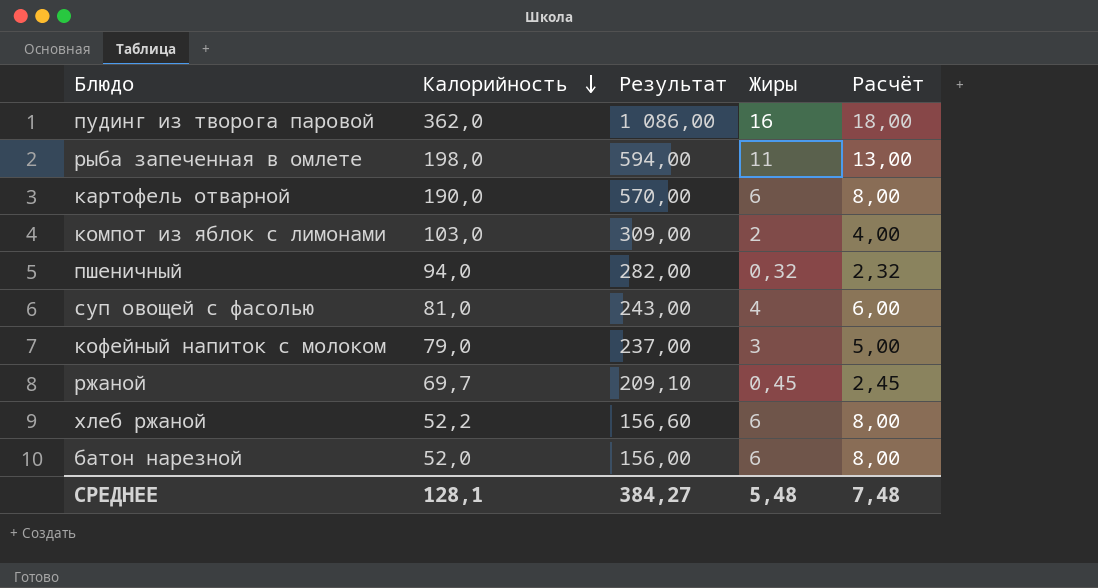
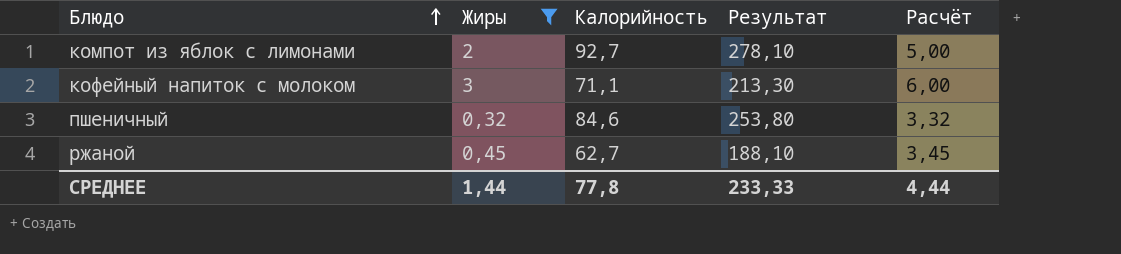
filter: none -> Жиры <= 3
row order: Калорийность descending -> Блюдо ascending
column Жиры | position: 4 -> 2
column Расчёт | formula: [Жиры] + 2 -> [Жиры] + 3
компот из яблок с лимонами | Калорийность: 103,0 -> 92,7
компот из яблок с лимонами | Результат: 309,00 -> 278,10
кофейный напиток с молоком | Калорийность: 79,0 -> 71,1
кофейный напиток с молоком | Результат: 237,00 -> 213,30
пшеничный | Калорийность: 94,0 -> 84,6
пшеничный | Результат: 282,00 -> 253,80
ржаной | Калорийность: 69,7 -> 62,7
ржаной | Результат: 209,10 -> 188,10
СРЕДНЕЕ | Жиры: 5,48 -> 1,44
СРЕДНЕЕ | Калорийность: 128,1 -> 77,8
СРЕДНЕЕ | Результат: 384,27 -> 233,33
СРЕДНЕЕ | Расчёт: 7,48 -> 4,44

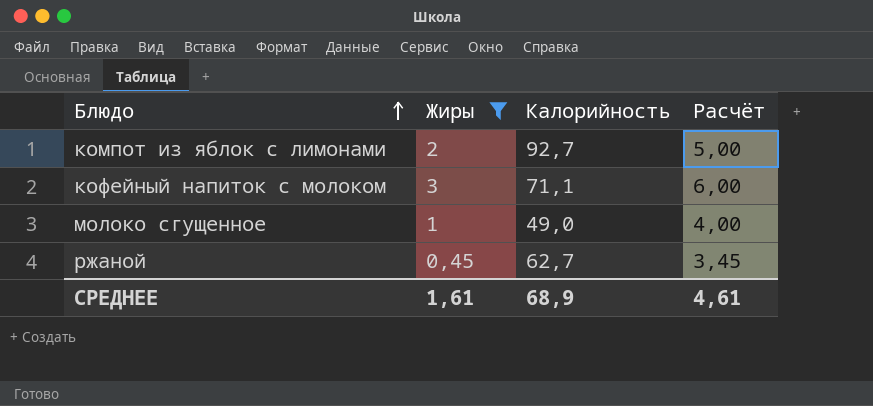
column Результат | formula: [Калорийность] * 3 -> none
row пшеничный: 0,32 | 84,6 | 253,80 | 3,32 -> none
row молоко сгущенное: none -> 1 | 49,0 | 4,00
СРЕДНЕЕ | Жиры: 1,44 -> 1,61
СРЕДНЕЕ | Калорийность: 77,8 -> 68,9
СРЕДНЕЕ | Расчёт: 4,44 -> 4,61

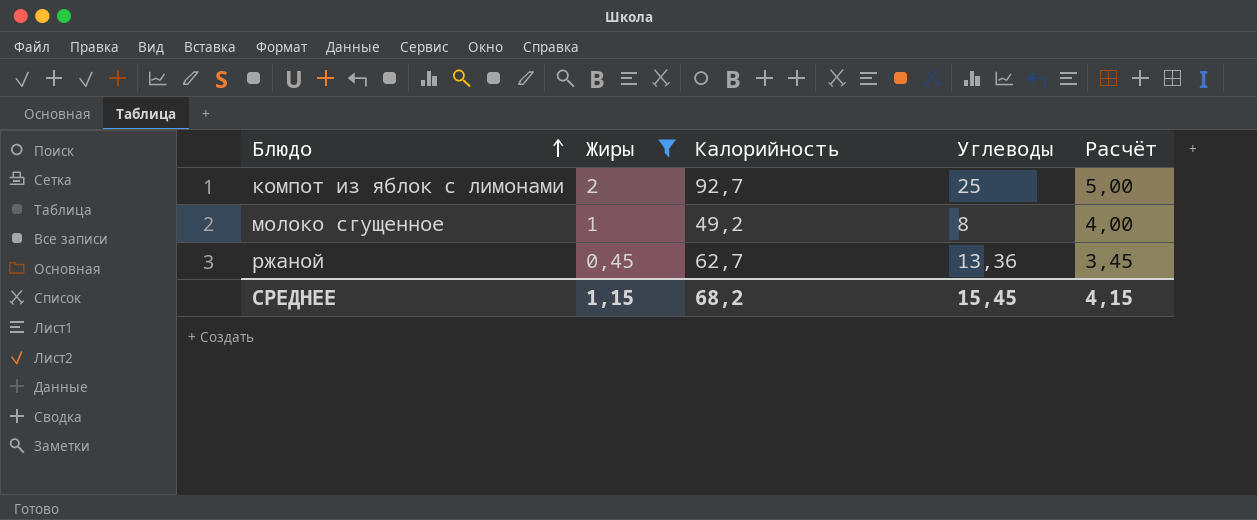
column Углеводы | position: none -> 4
row кофейный напиток с молоком: 3 | 71,1 | 6,00 -> none
молоко сгущенное | Калорийность: 49,0 -> 49,2
СРЕДНЕЕ | Жиры: 1,61 -> 1,15
СРЕДНЕЕ | Калорийность: 68,9 -> 68,2
СРЕДНЕЕ | Расчёт: 4,61 -> 4,15

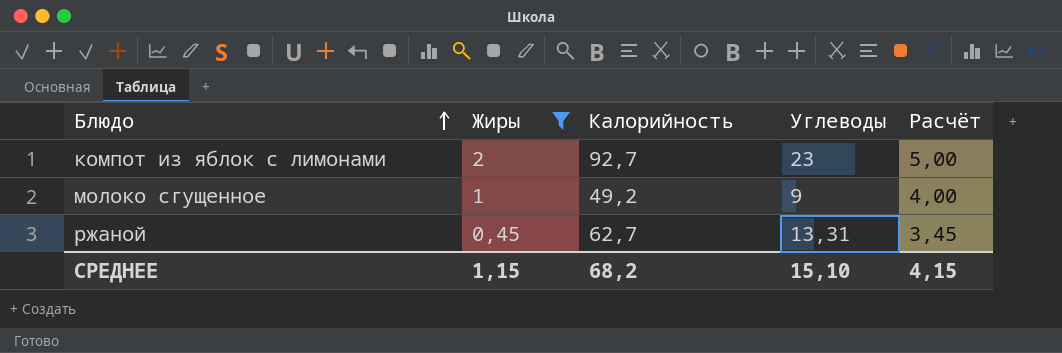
компот из яблок с лимонами | Углеводы: 25 -> 23
молоко сгущенное | Углеводы: 8 -> 9
ржаной | Углеводы: 13,36 -> 13,31
СРЕДНЕЕ | Углеводы: 15,45 -> 15,10

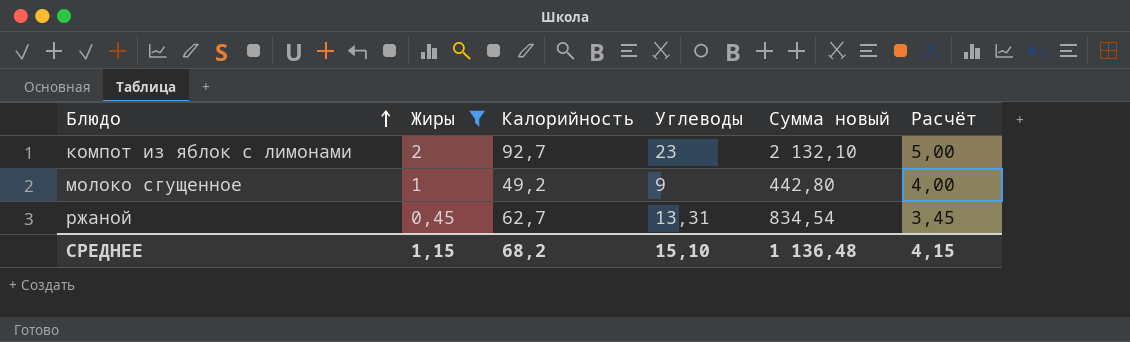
column Сумма новый | formula: none -> [Калорийность] * [Углеводы]

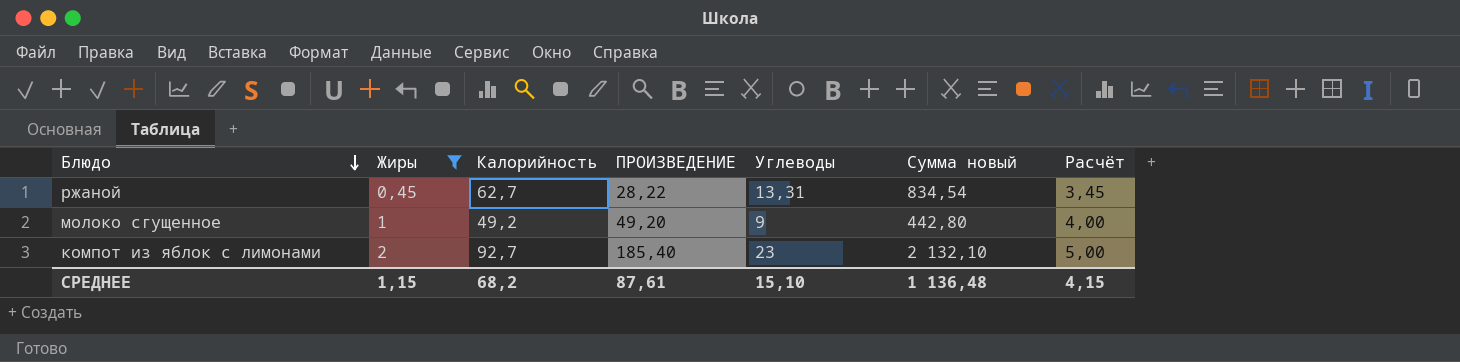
row order: Блюдо ascending -> Блюдо descending
column ПРОИЗВЕДЕНИЕ | formula: none -> [Жиры] * [Калорийность]

